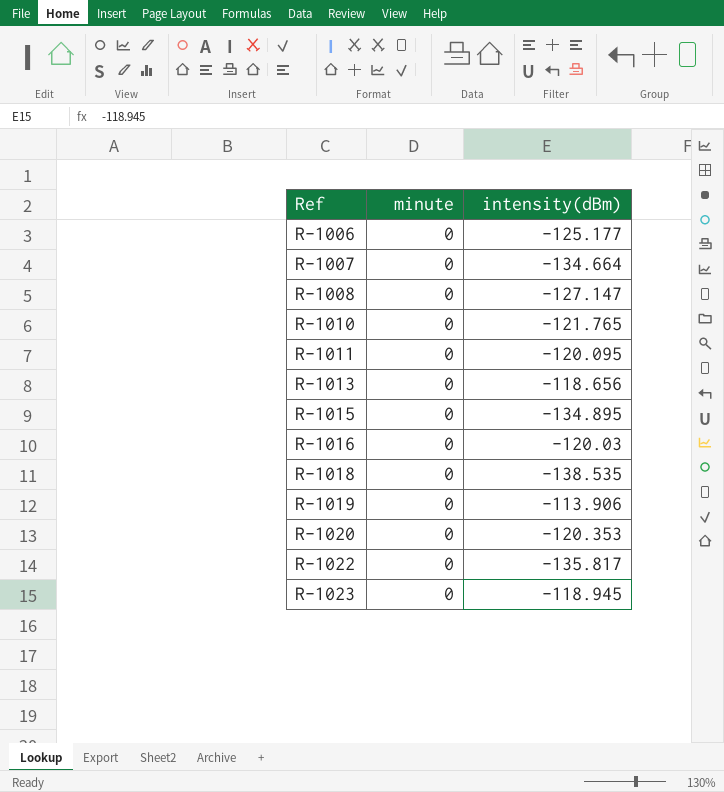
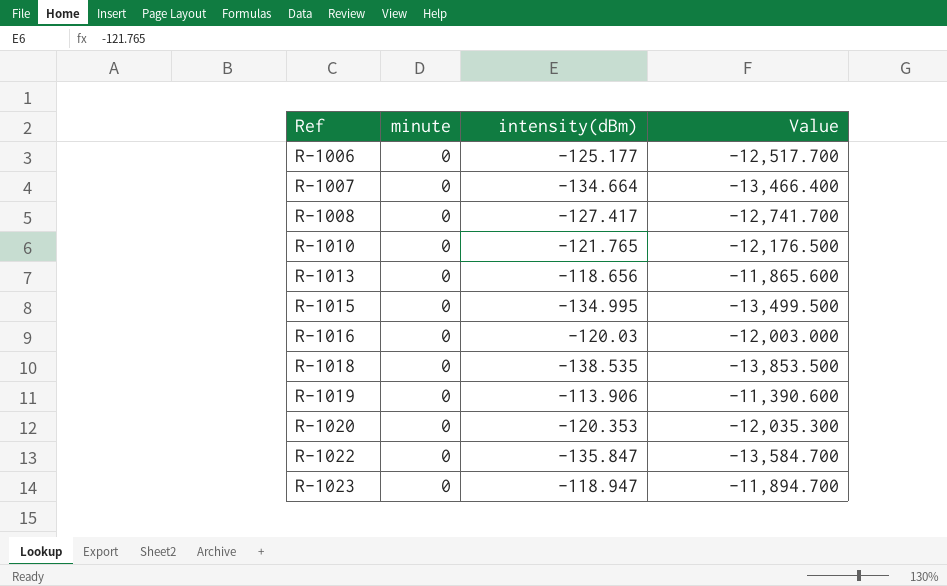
column Value | formula: none -> [intensity(dBm)] * 100
row R-1011: 0 | -120.095 -> none
R-1008 | intensity(dBm): -127.147 -> -127.417
R-1015 | intensity(dBm): -134.895 -> -134.995
R-1022 | intensity(dBm): -135.817 -> -135.847
R-1023 | intensity(dBm): -118.945 -> -118.947

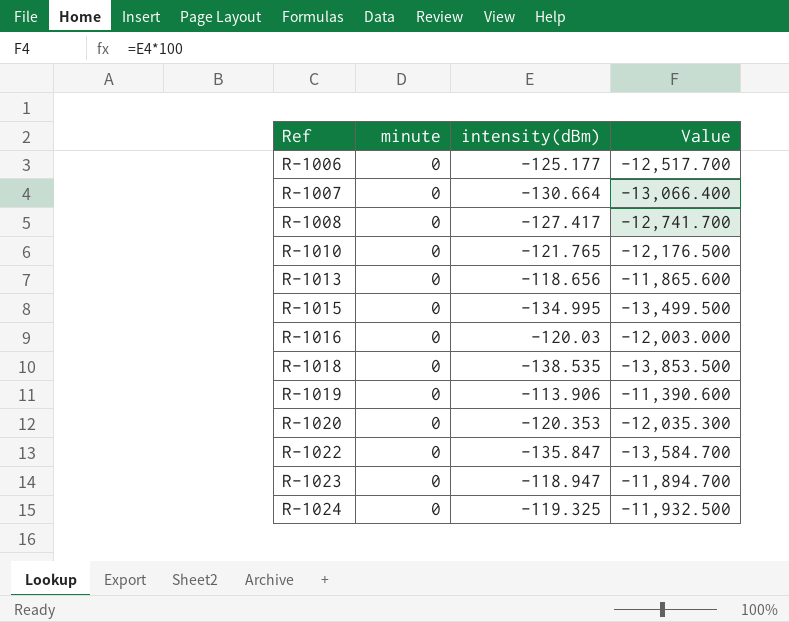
R-1007 | intensity(dBm): -134.664 -> -130.664
R-1007 | Value: -13,466.400 -> -13,066.400
row R-1024: none -> 0 | -119.325 | -11,932.500

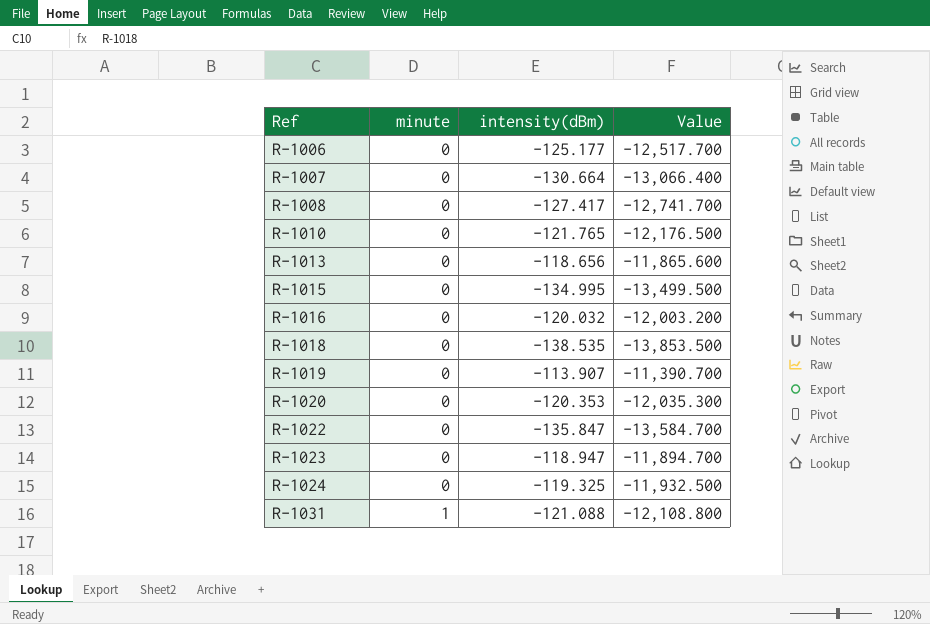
R-1016 | intensity(dBm): -120.03 -> -120.032
R-1016 | Value: -12,003.000 -> -12,003.200
R-1019 | intensity(dBm): -113.906 -> -113.907
R-1019 | Value: -11,390.600 -> -11,390.700
row R-1031: none -> 1 | -121.088 | -12,108.800

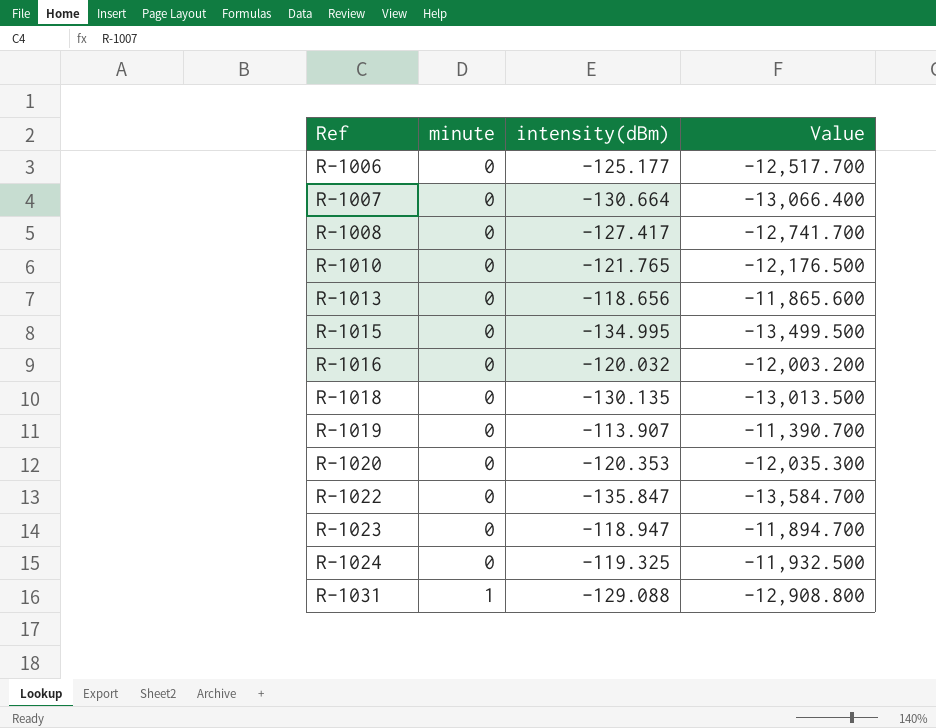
R-1018 | intensity(dBm): -138.535 -> -130.135
R-1018 | Value: -13,853.500 -> -13,013.500
R-1031 | intensity(dBm): -121.088 -> -129.088
R-1031 | Value: -12,108.800 -> -12,908.800

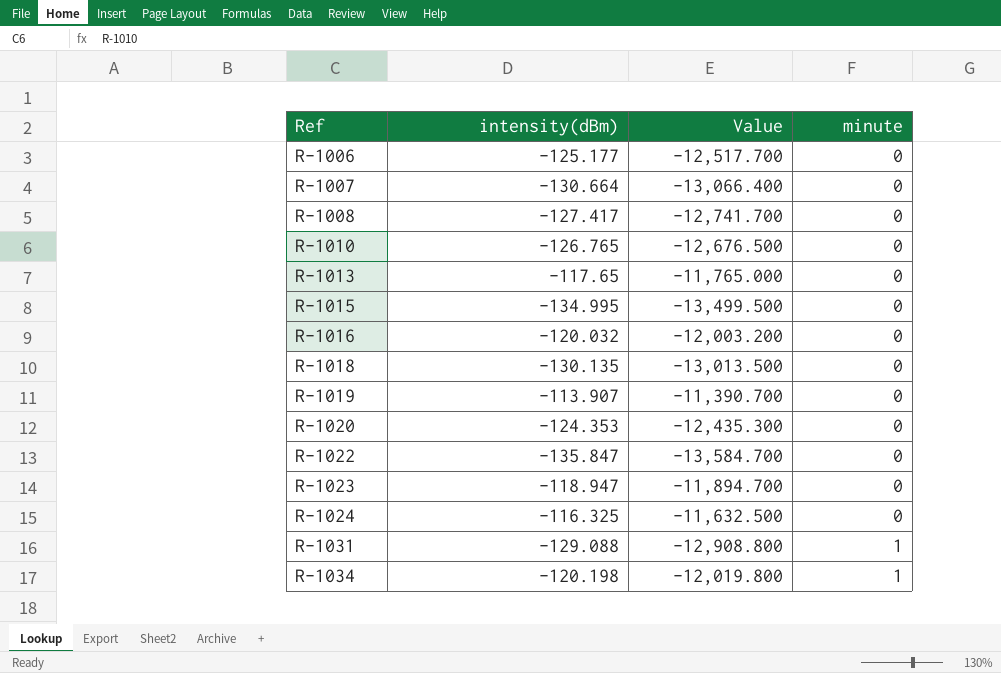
column minute | position: 2 -> 4
R-1010 | intensity(dBm): -121.765 -> -126.765
R-1010 | Value: -12,176.500 -> -12,676.500
R-1013 | intensity(dBm): -118.656 -> -117.65
R-1013 | Value: -11,865.600 -> -11,765.000
R-1020 | intensity(dBm): -120.353 -> -124.353
R-1020 | Value: -12,035.300 -> -12,435.300
R-1024 | intensity(dBm): -119.325 -> -116.325
R-1024 | Value: -11,932.500 -> -11,632.500
row R-1034: none -> -120.198 | -12,019.800 | 1

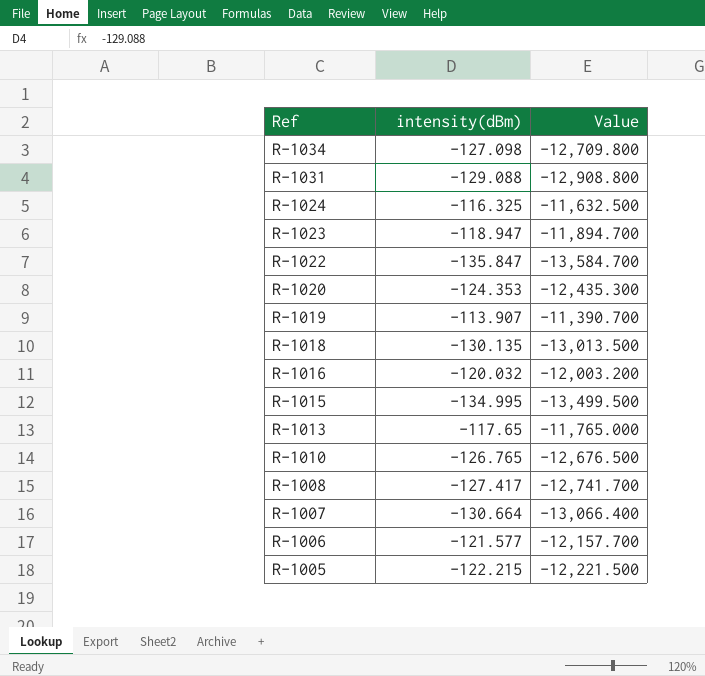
row order: Ref ascending -> Ref descending
column minute | position: 4 -> none
R-1034 | intensity(dBm): -120.198 -> -127.098
R-1034 | Value: -12,019.800 -> -12,709.800
R-1006 | intensity(dBm): -125.177 -> -121.577
R-1006 | Value: -12,517.700 -> -12,157.700
row R-1005: none -> -122.215 | -12,221.500

